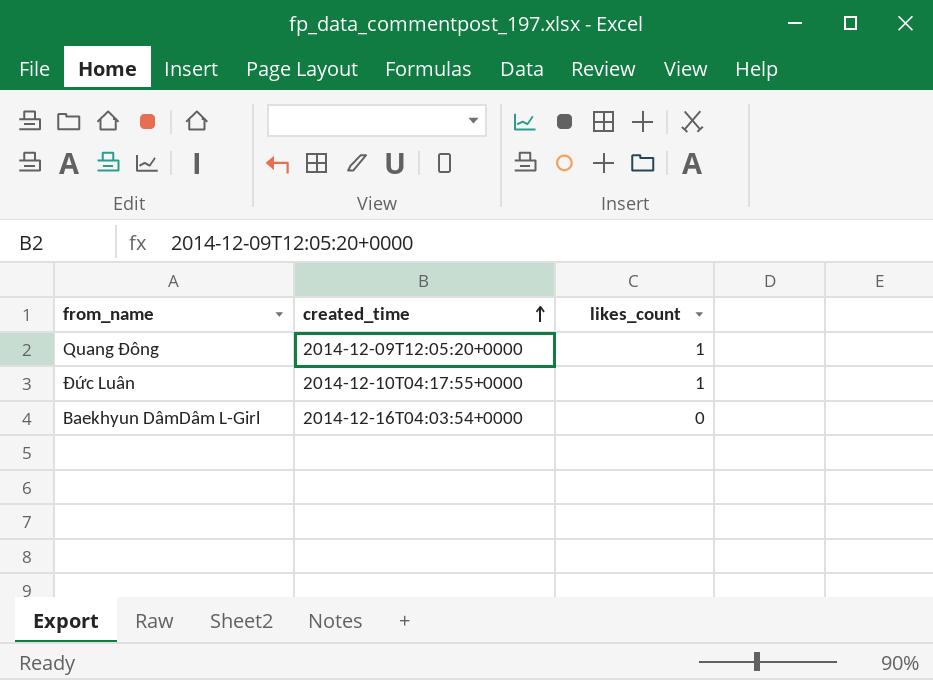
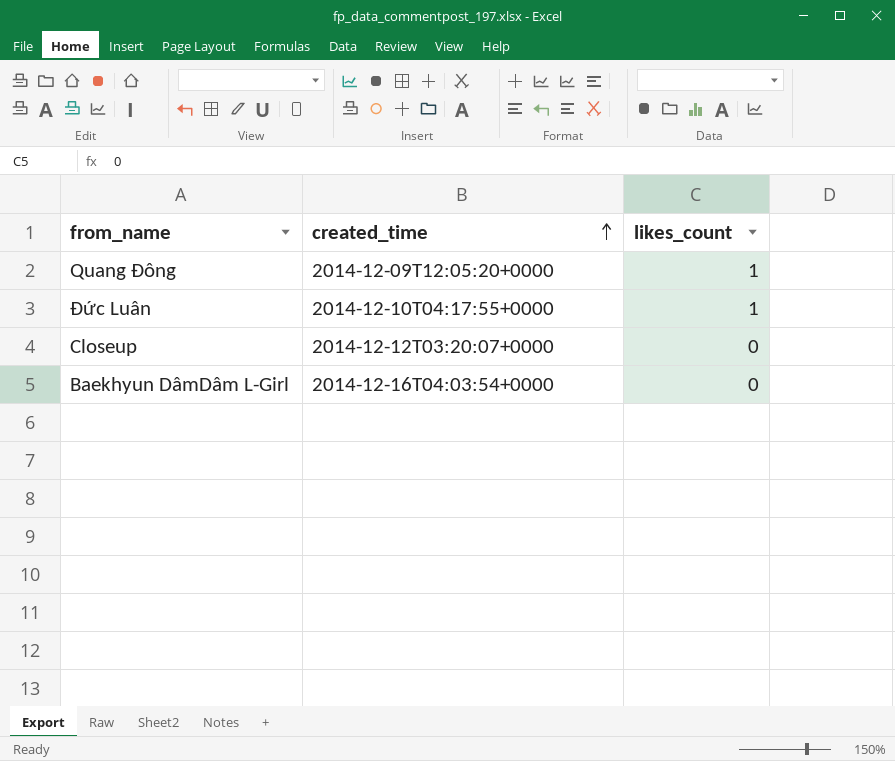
row Closeup: none -> 2014-12-12T03:20:07+0000 | 0

